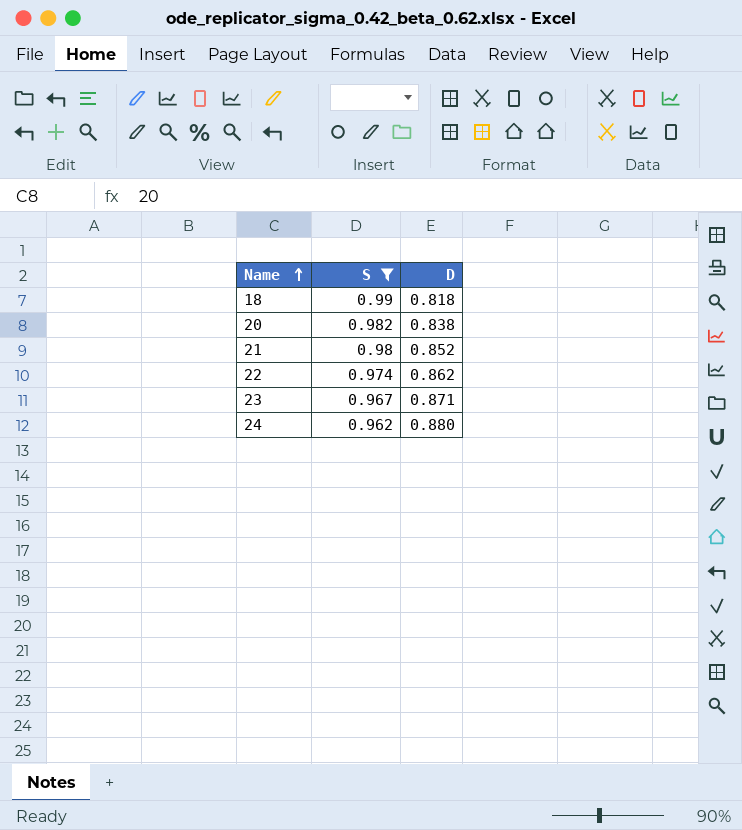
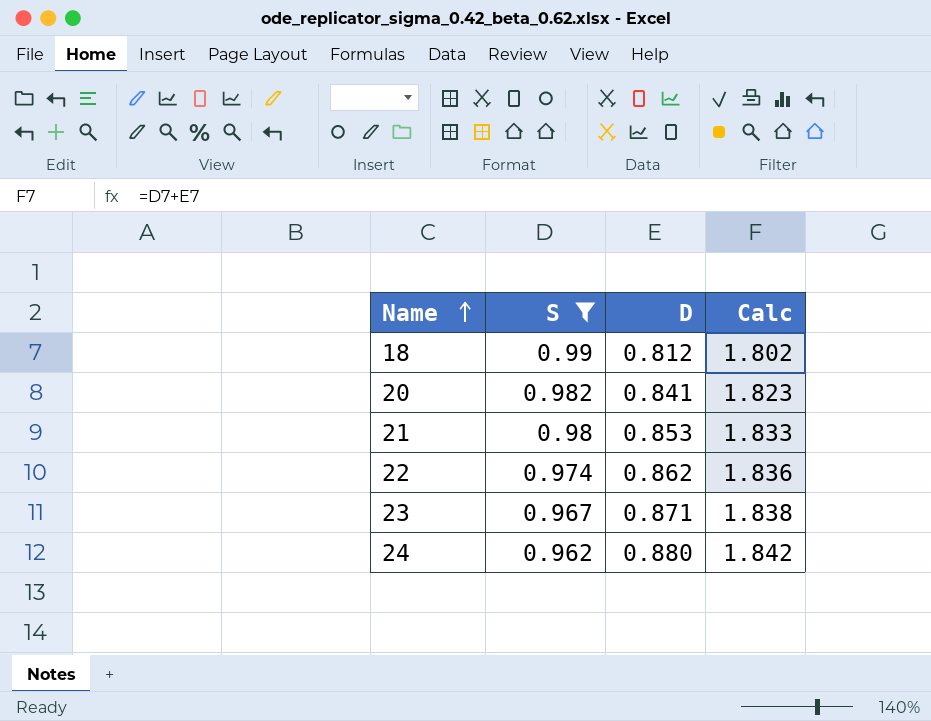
column Calc | formula: none -> [S] + [D]
18 | D: 0.818 -> 0.812
20 | D: 0.838 -> 0.841
21 | D: 0.852 -> 0.853

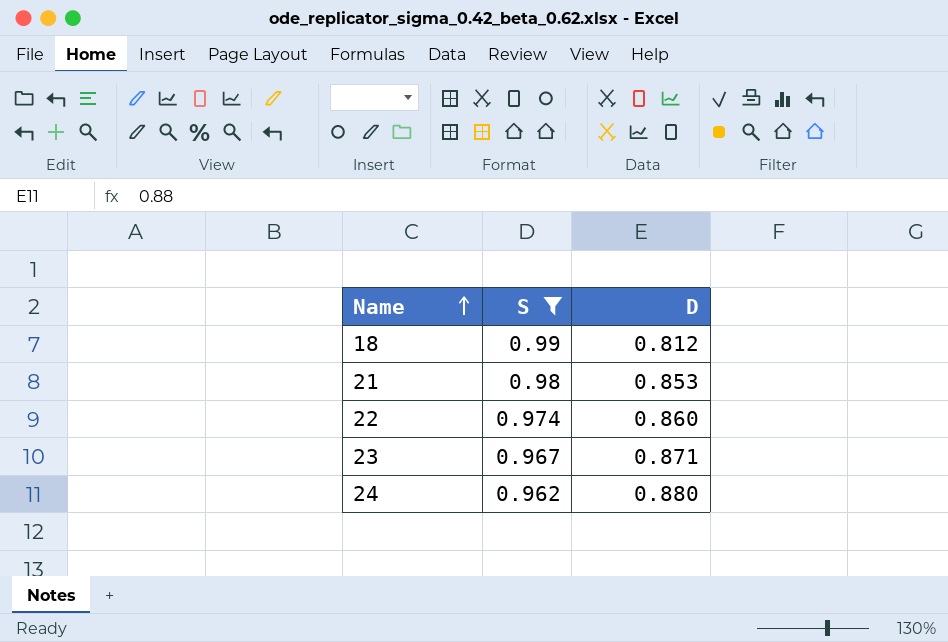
column Calc | formula: [S] + [D] -> none
row 20: 0.982 | 0.841 | 1.823 -> none
22 | D: 0.862 -> 0.860

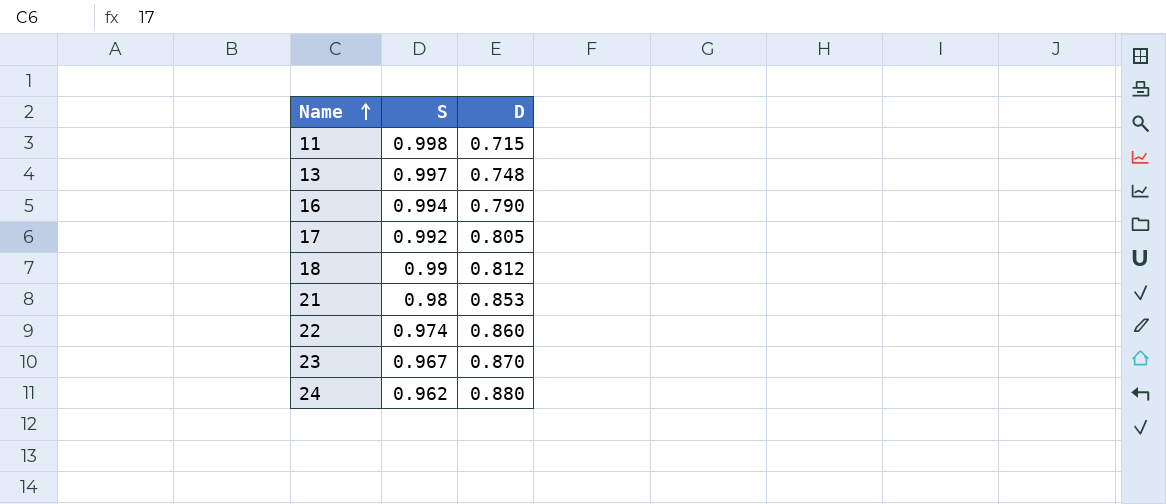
filter: S <= 0.99 -> none
23 | D: 0.871 -> 0.870

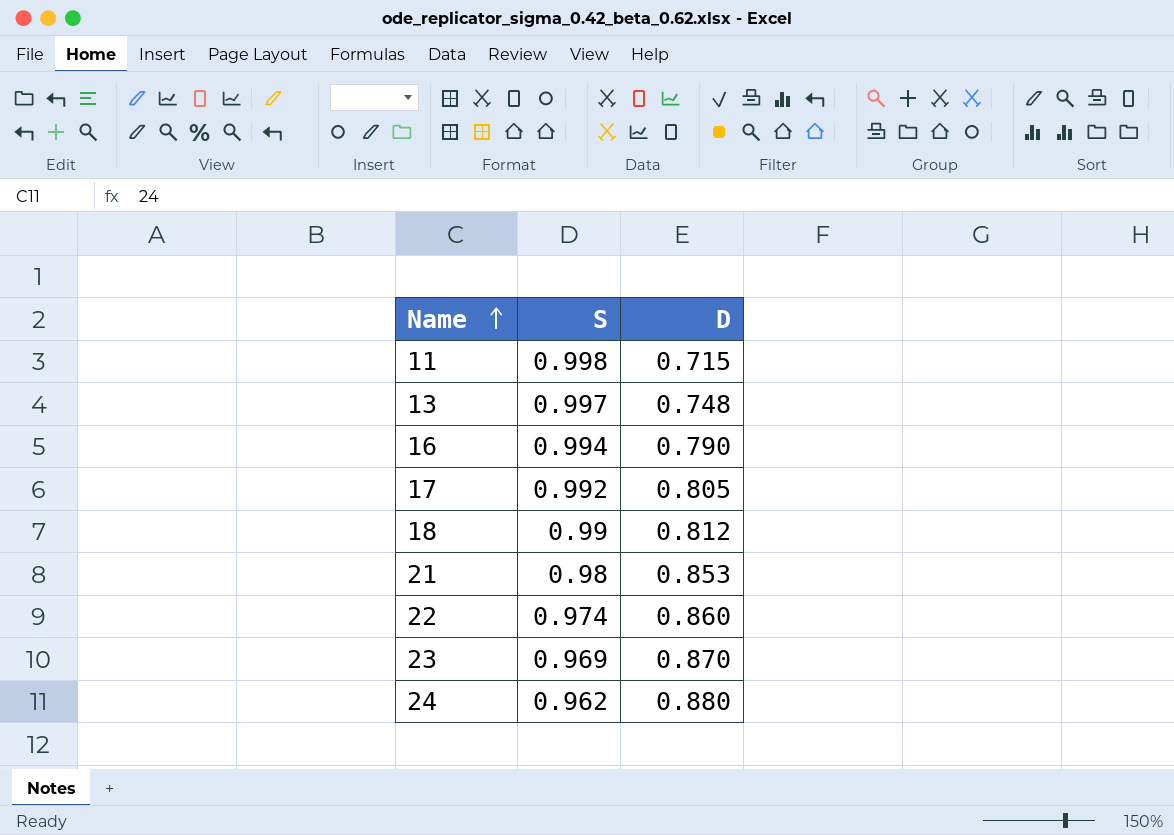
23 | S: 0.967 -> 0.969

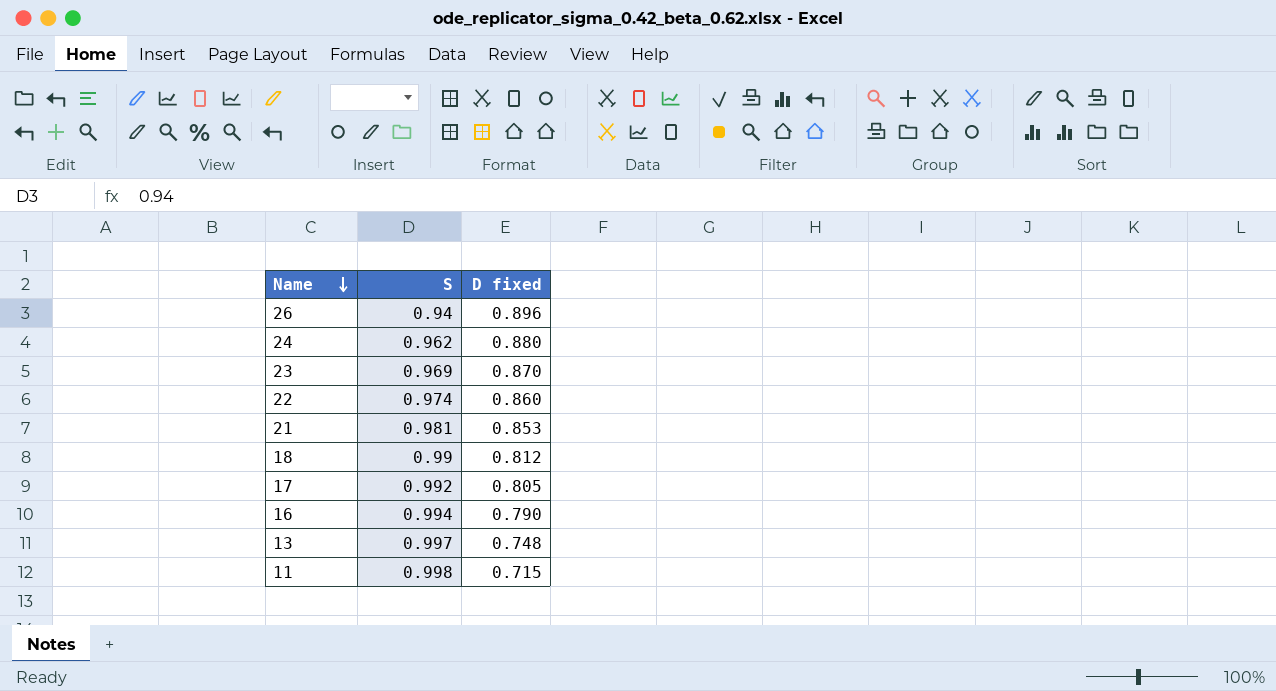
row order: Name ascending -> Name descending
column name: D -> D fixed
row 26: none -> 0.94 | 0.896
21 | S: 0.98 -> 0.981

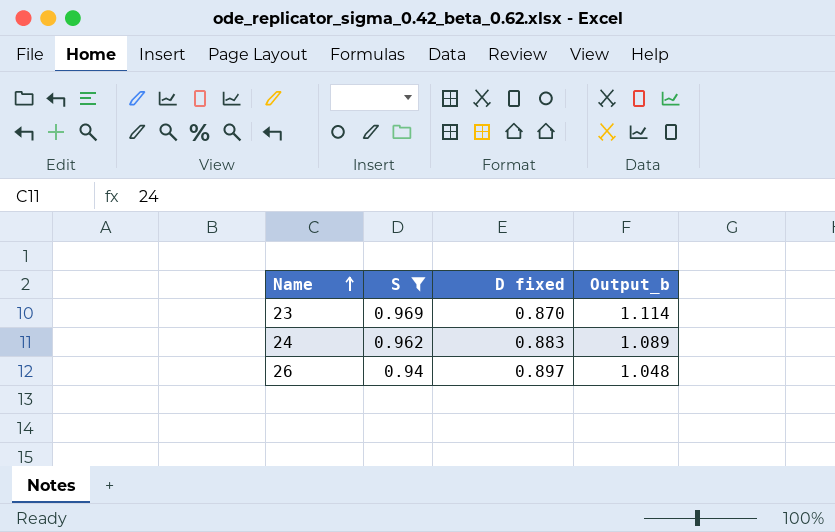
filter: none -> S <= 0.969
row order: Name descending -> Name ascending
column Output_b | formula: none -> [S] / [D fixed]
24 | D fixed: 0.880 -> 0.883
26 | D fixed: 0.896 -> 0.897

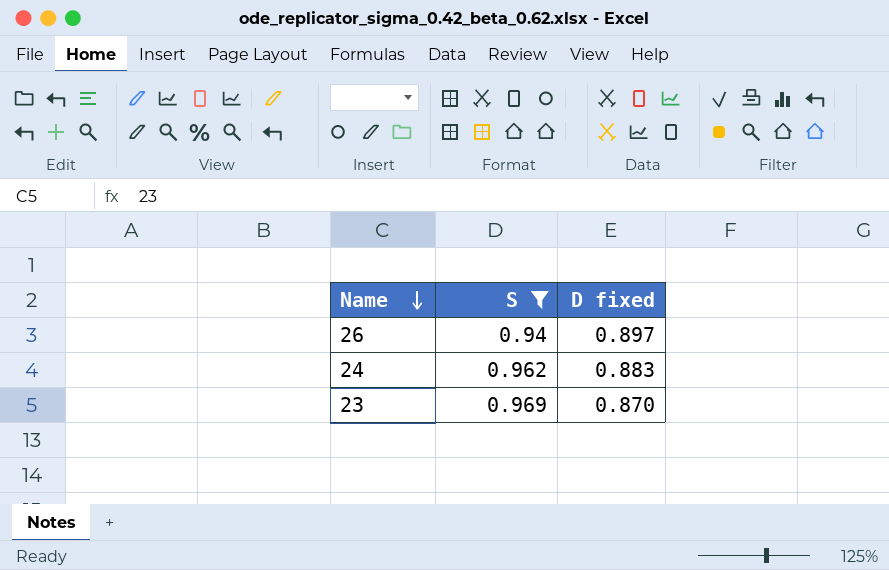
row order: Name ascending -> Name descending
column Output_b | formula: [S] / [D fixed] -> none

